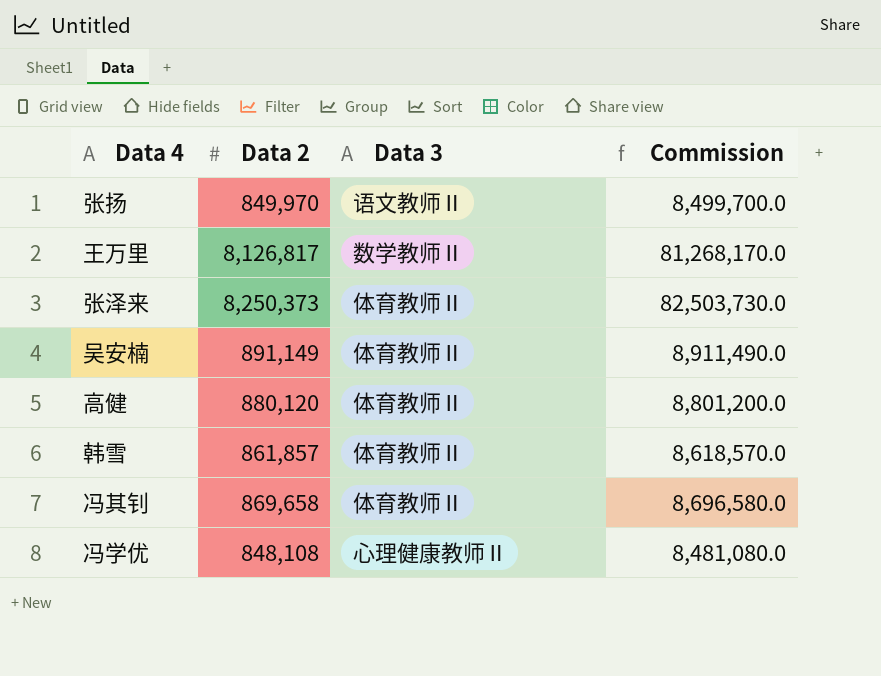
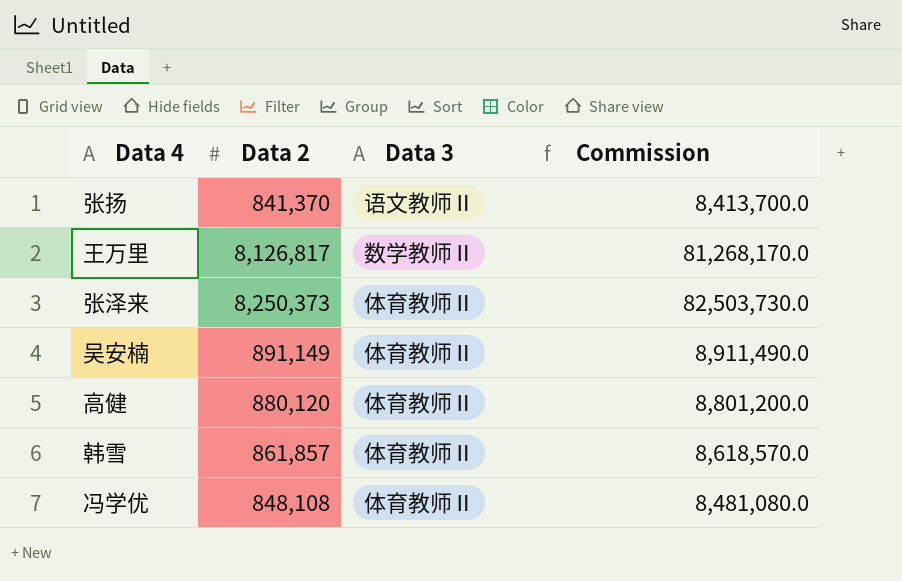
row 冯其钊: 869,658 | 体育教师Ⅱ | 8,696,580.0 -> none
张扬 | Data 2: 849,970 -> 841,370
张扬 | Commission: 8,499,700.0 -> 8,413,700.0
冯学优 | Data 3: 心理健康教师Ⅱ -> 体育教师Ⅱ

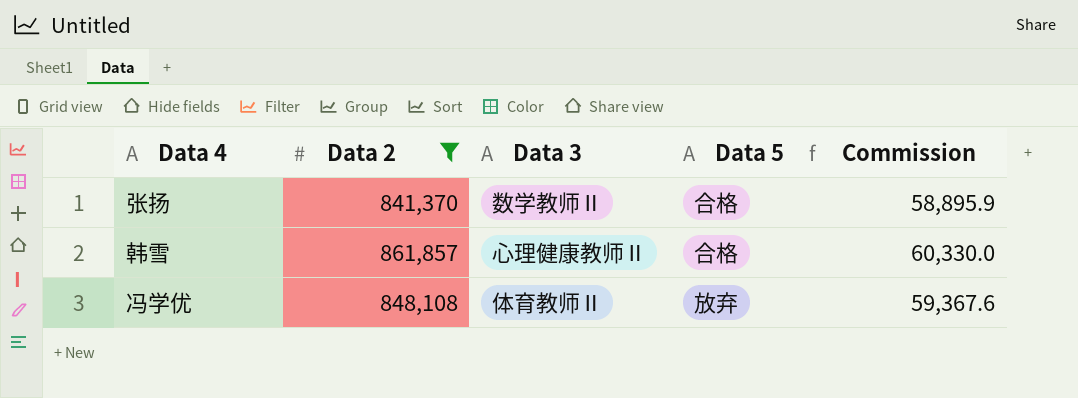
filter: none -> Data 2 <= 861,857
column Data 5 | position: none -> 4
column Commission | formula: [Data 2] * 10 -> [Data 2] * 0.07
张扬 | Data 3: 语文教师Ⅱ -> 数学教师Ⅱ
韩雪 | Data 3: 体育教师Ⅱ -> 心理健康教师Ⅱ

